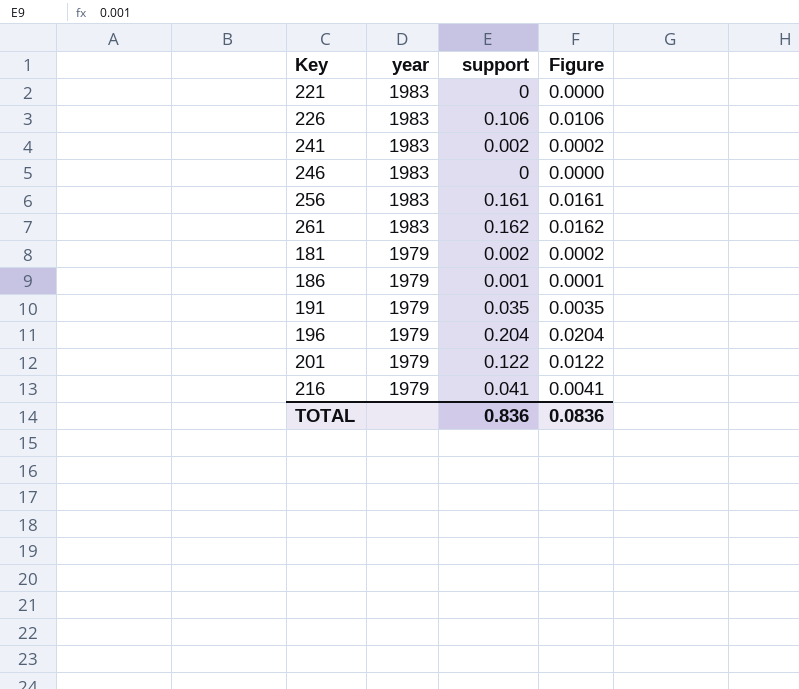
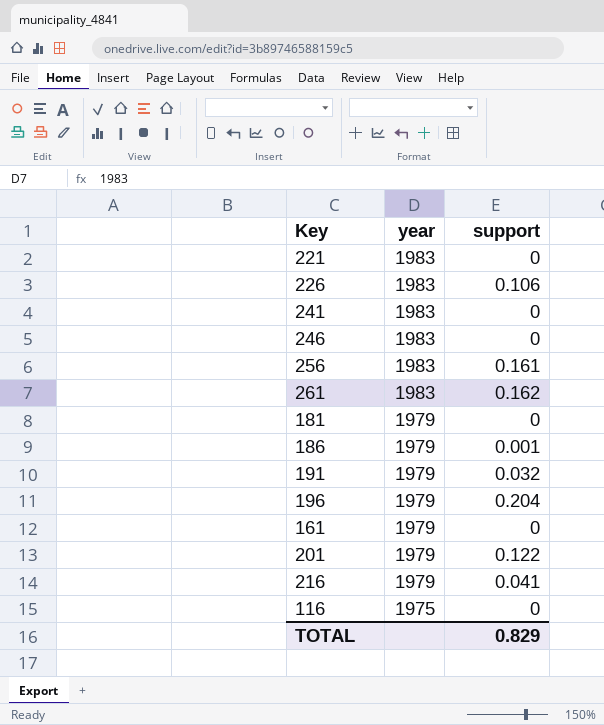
column Figure | formula: [support] * 0.1 -> none
241 | support: 0.002 -> 0
181 | support: 0.002 -> 0
191 | support: 0.035 -> 0.032
row 161: none -> 1979 | 0
row 116: none -> 1975 | 0
TOTAL | support: 0.836 -> 0.829

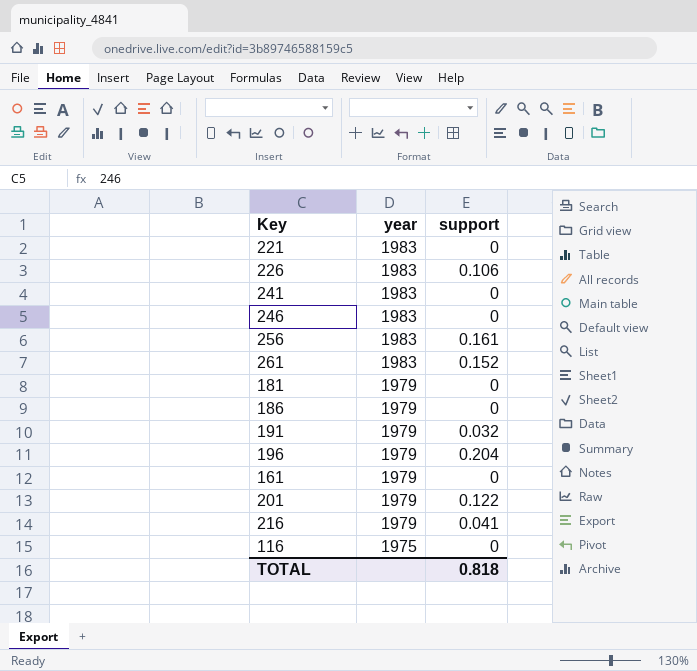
261 | support: 0.162 -> 0.152
186 | support: 0.001 -> 0
TOTAL | support: 0.829 -> 0.818

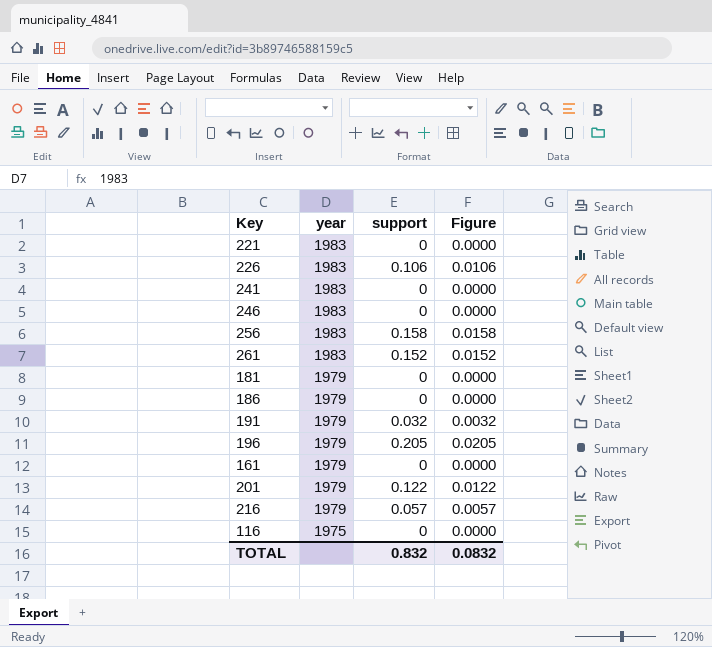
column Figure | formula: none -> [support] * 0.1
256 | support: 0.161 -> 0.158
196 | support: 0.204 -> 0.205
216 | support: 0.041 -> 0.057
TOTAL | support: 0.818 -> 0.832

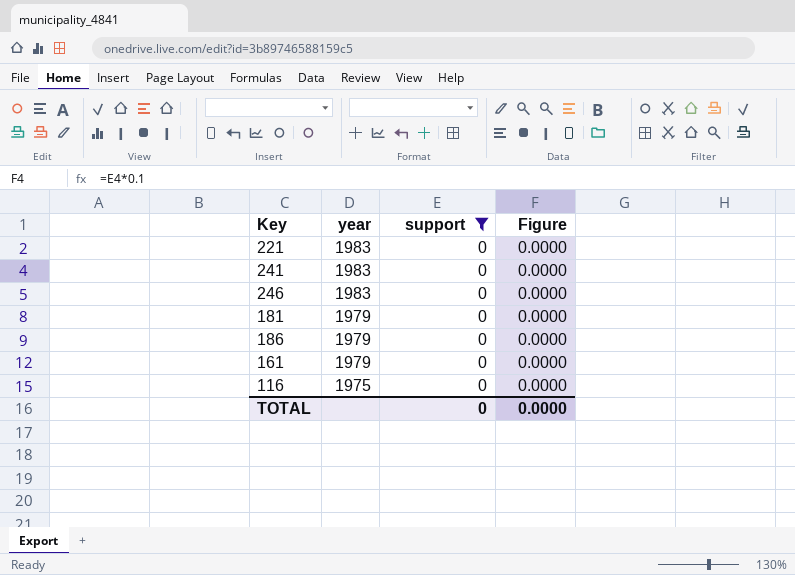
filter: none -> support = 0
TOTAL | support: 0.832 -> 0
TOTAL | Figure: 0.0832 -> 0.0000

